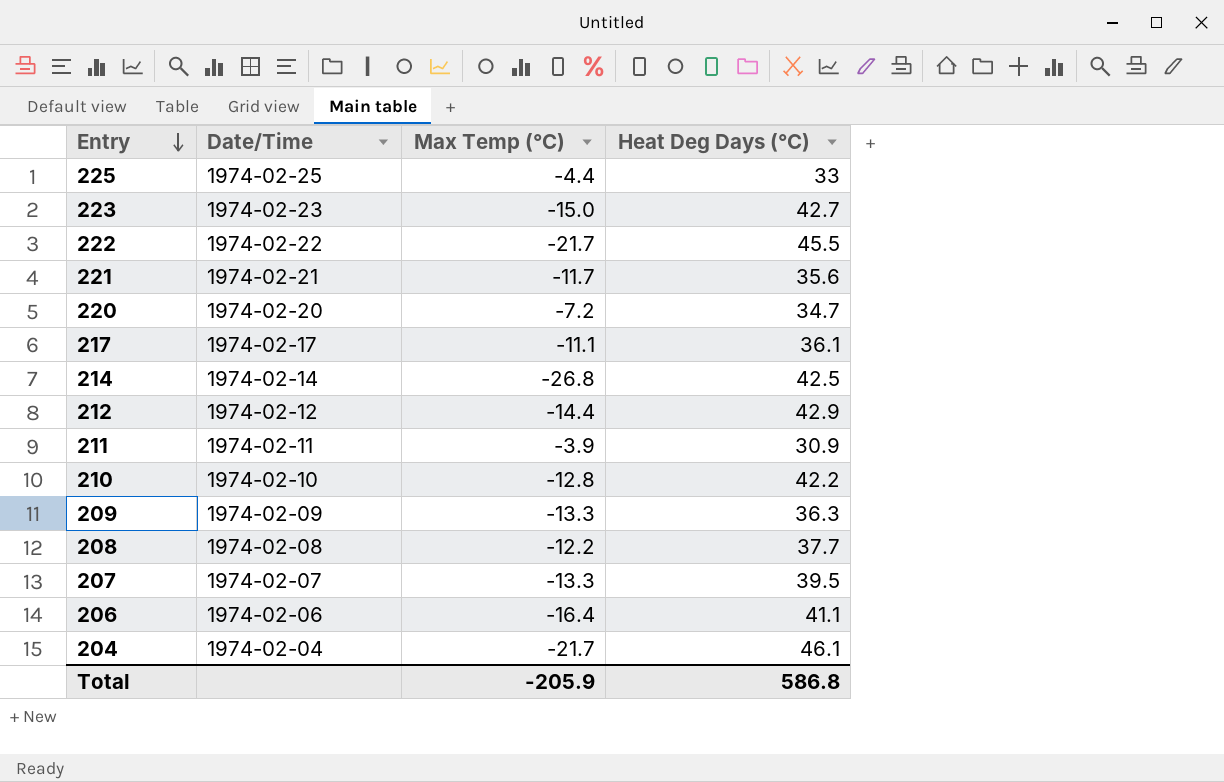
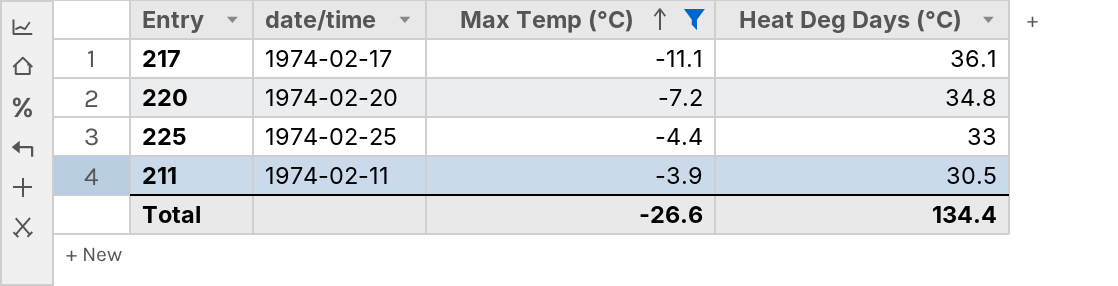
filter: none -> Max Temp (°C) >= -11.1
row order: Entry descending -> Max Temp (°C) ascending
column name: Date/Time -> date/time
220 | Heat Deg Days (°C): 34.7 -> 34.8
211 | Heat Deg Days (°C): 30.9 -> 30.5
Total | Max Temp (°C): -205.9 -> -26.6
Total | Heat Deg Days (°C): 586.8 -> 134.4

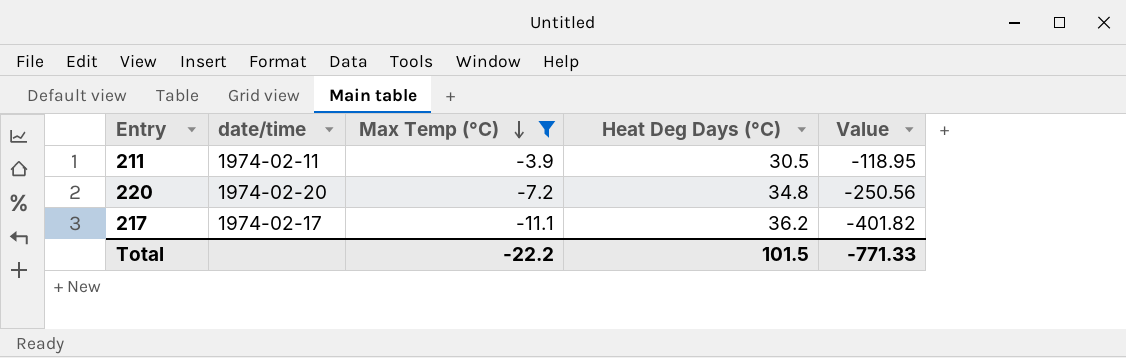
row order: Max Temp (°C) ascending -> Max Temp (°C) descending
column Value | formula: none -> [Max Temp (°C)] * [Heat Deg Days (°C)]
row 225: 1974-02-25 | -4.4 | 33 -> none
217 | Heat Deg Days (°C): 36.1 -> 36.2
Total | Max Temp (°C): -26.6 -> -22.2
Total | Heat Deg Days (°C): 134.4 -> 101.5

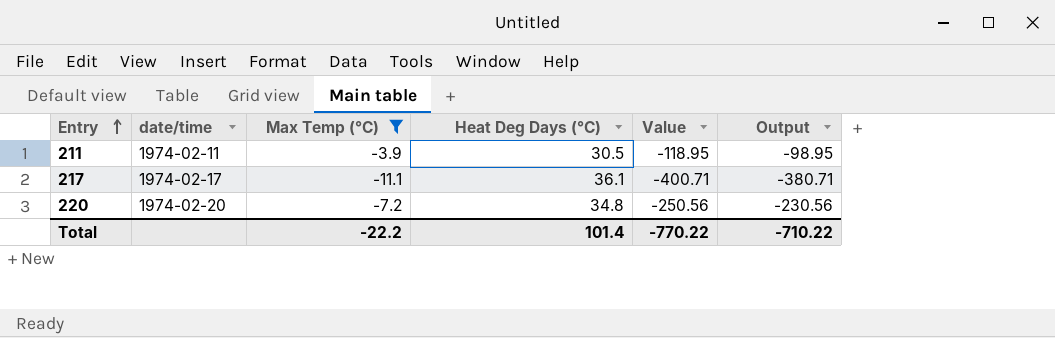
row order: Max Temp (°C) descending -> Entry ascending
column Output | formula: none -> [Value] + 20
217 | Heat Deg Days (°C): 36.2 -> 36.1
217 | Value: -401.82 -> -400.71
Total | Heat Deg Days (°C): 101.5 -> 101.4
Total | Value: -771.33 -> -770.22

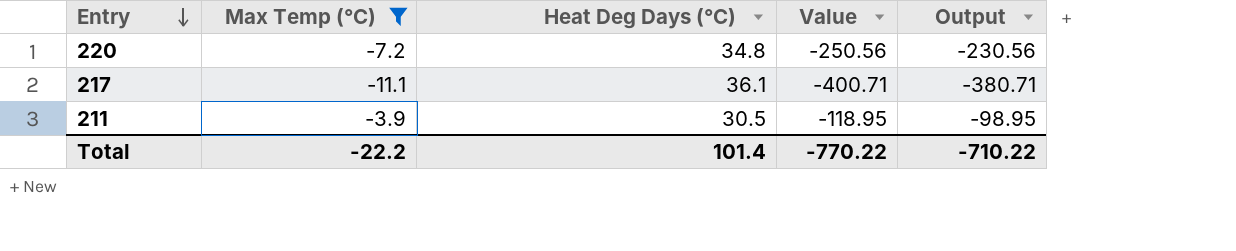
row order: Entry ascending -> Entry descending
column date/time | position: 2 -> none

